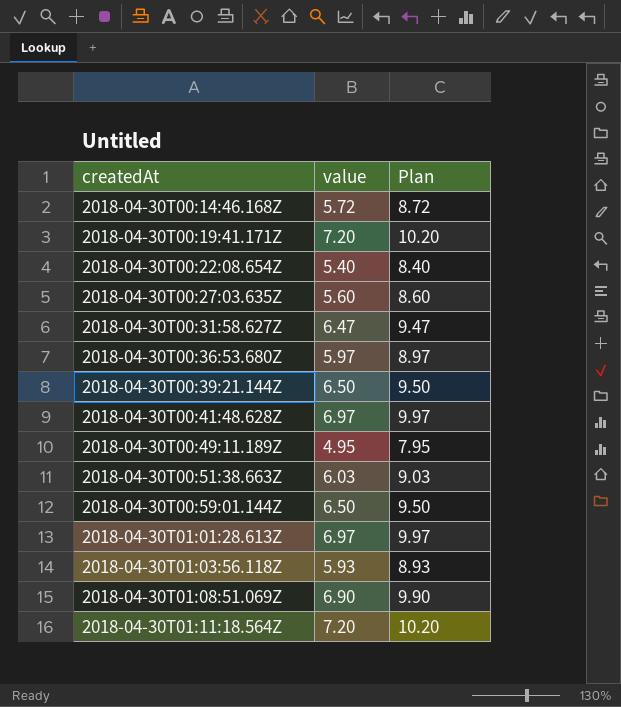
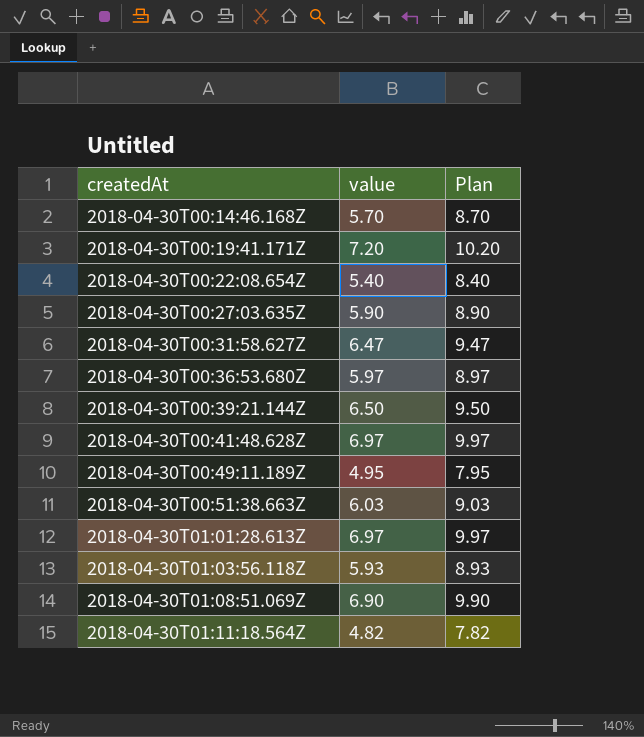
row 2018-04-30T00:59:01.144Z: 6.50 | 9.50 -> none
2018-04-30T00:14:46.168Z | value: 5.72 -> 5.70
2018-04-30T00:14:46.168Z | Plan: 8.72 -> 8.70
2018-04-30T00:27:03.635Z | value: 5.60 -> 5.90
2018-04-30T00:27:03.635Z | Plan: 8.60 -> 8.90
2018-04-30T01:11:18.564Z | value: 7.20 -> 4.82
2018-04-30T01:11:18.564Z | Plan: 10.20 -> 7.82

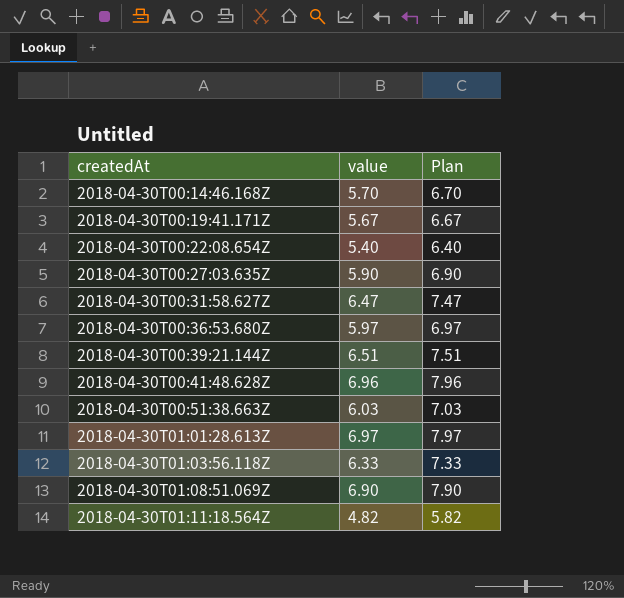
column Plan | formula: [value] + 3 -> [value] + 1
row 2018-04-30T00:49:11.189Z: 4.95 | 7.95 -> none
2018-04-30T00:19:41.171Z | value: 7.20 -> 5.67
2018-04-30T00:39:21.144Z | value: 6.50 -> 6.51
2018-04-30T00:41:48.628Z | value: 6.97 -> 6.96
2018-04-30T01:03:56.118Z | value: 5.93 -> 6.33

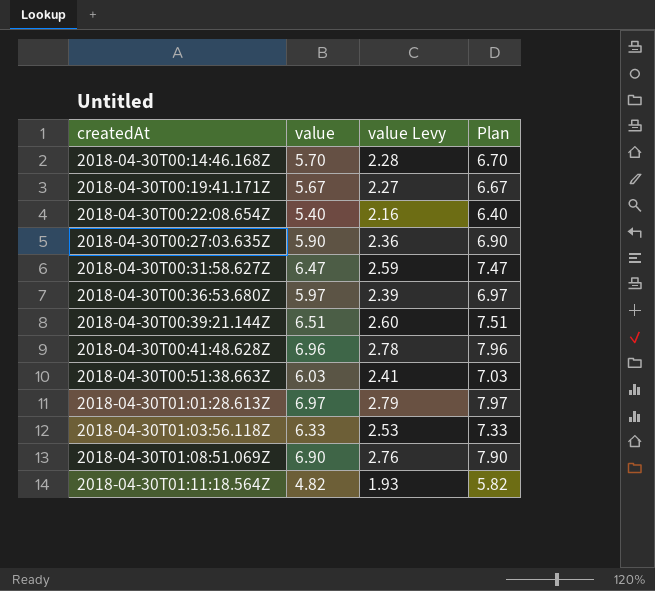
column value Levy | formula: none -> [value] * 0.4

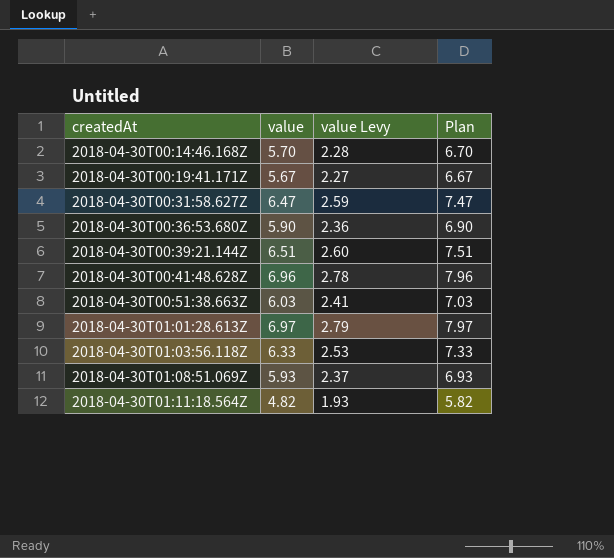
row 2018-04-30T00:22:08.654Z: 5.40 | 2.16 | 6.40 -> none
row 2018-04-30T00:27:03.635Z: 5.90 | 2.36 | 6.90 -> none
2018-04-30T00:36:53.680Z | value: 5.97 -> 5.90
2018-04-30T00:36:53.680Z | value Levy: 2.39 -> 2.36
2018-04-30T00:36:53.680Z | Plan: 6.97 -> 6.90
2018-04-30T01:08:51.069Z | value: 6.90 -> 5.93
2018-04-30T01:08:51.069Z | value Levy: 2.76 -> 2.37
2018-04-30T01:08:51.069Z | Plan: 7.90 -> 6.93

